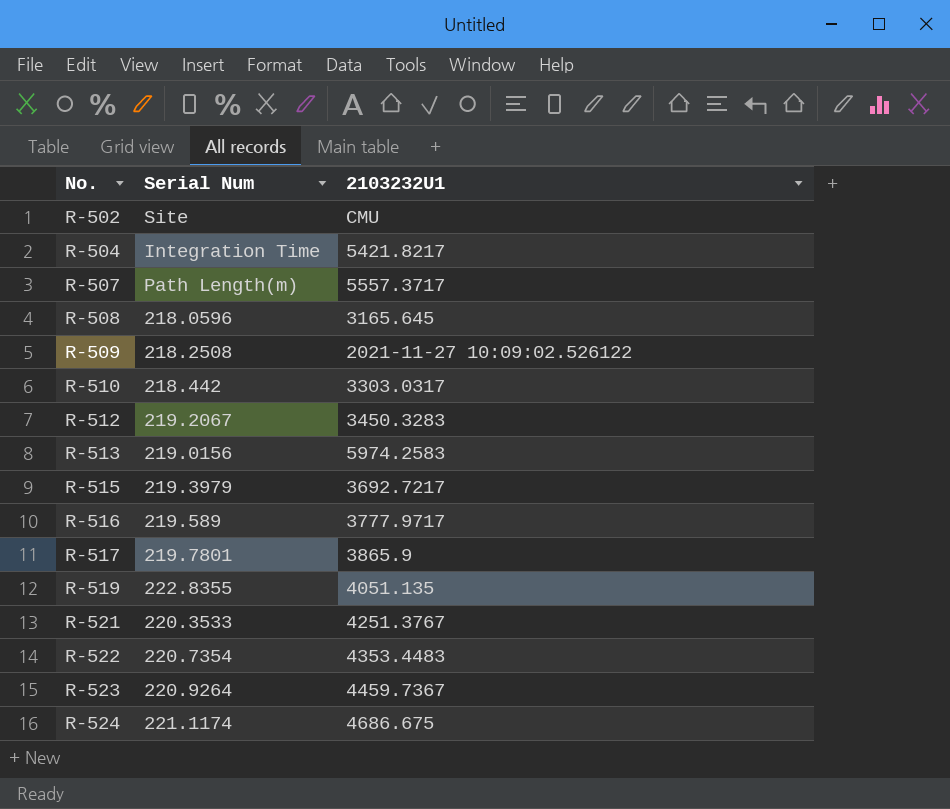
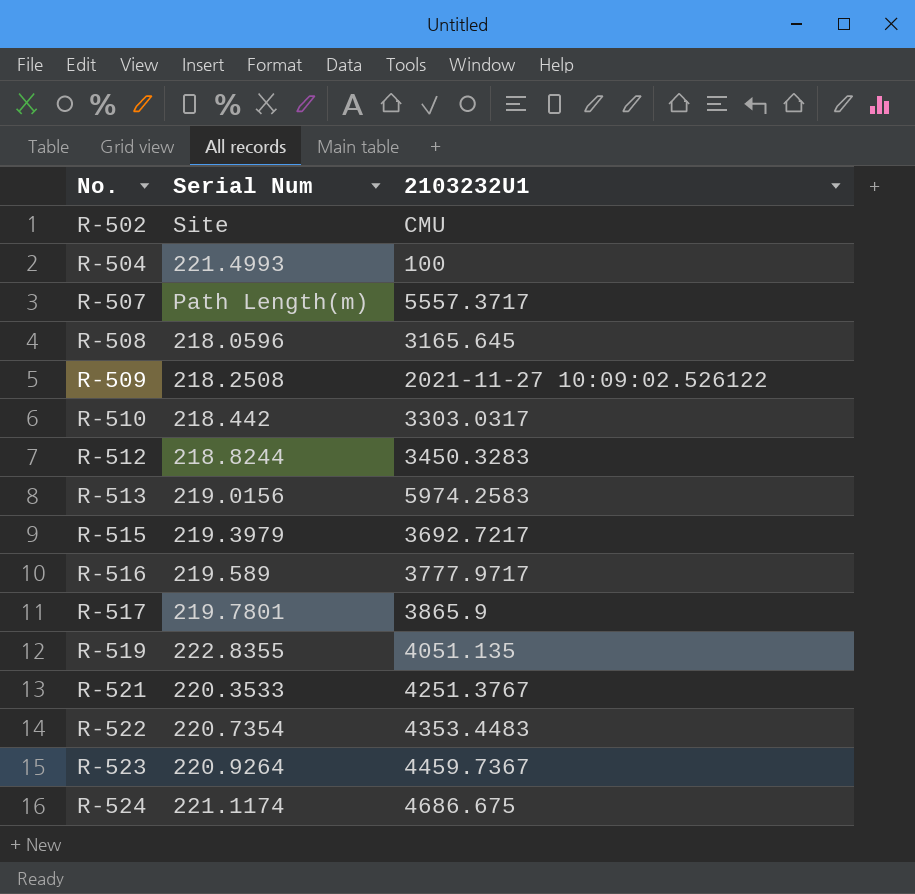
R-504 | Serial Num: Integration Time -> 221.4993
R-504 | 2103232U1: 5421.8217 -> 100
R-512 | Serial Num: 219.2067 -> 218.8244

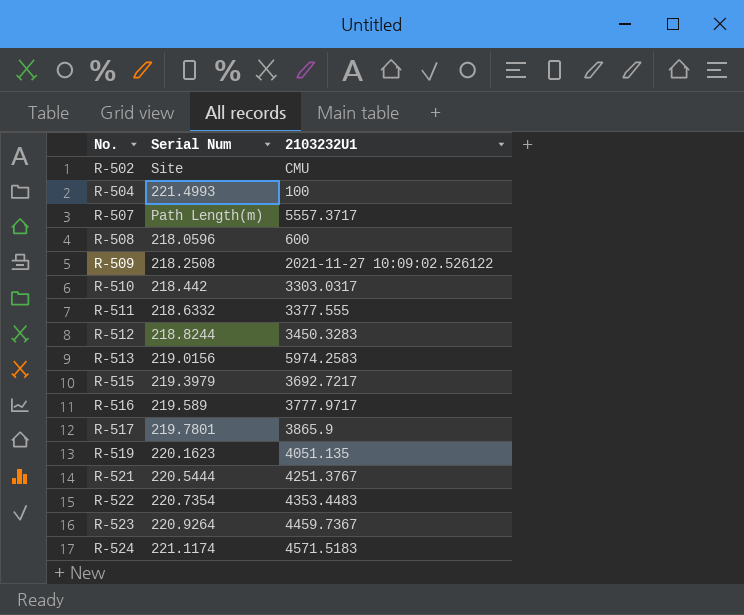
R-508 | 2103232U1: 3165.645 -> 600
row R-511: none -> 218.6332 | 3377.555
R-519 | Serial Num: 222.8355 -> 220.1623
R-521 | Serial Num: 220.3533 -> 220.5444
R-524 | 2103232U1: 4686.675 -> 4571.5183

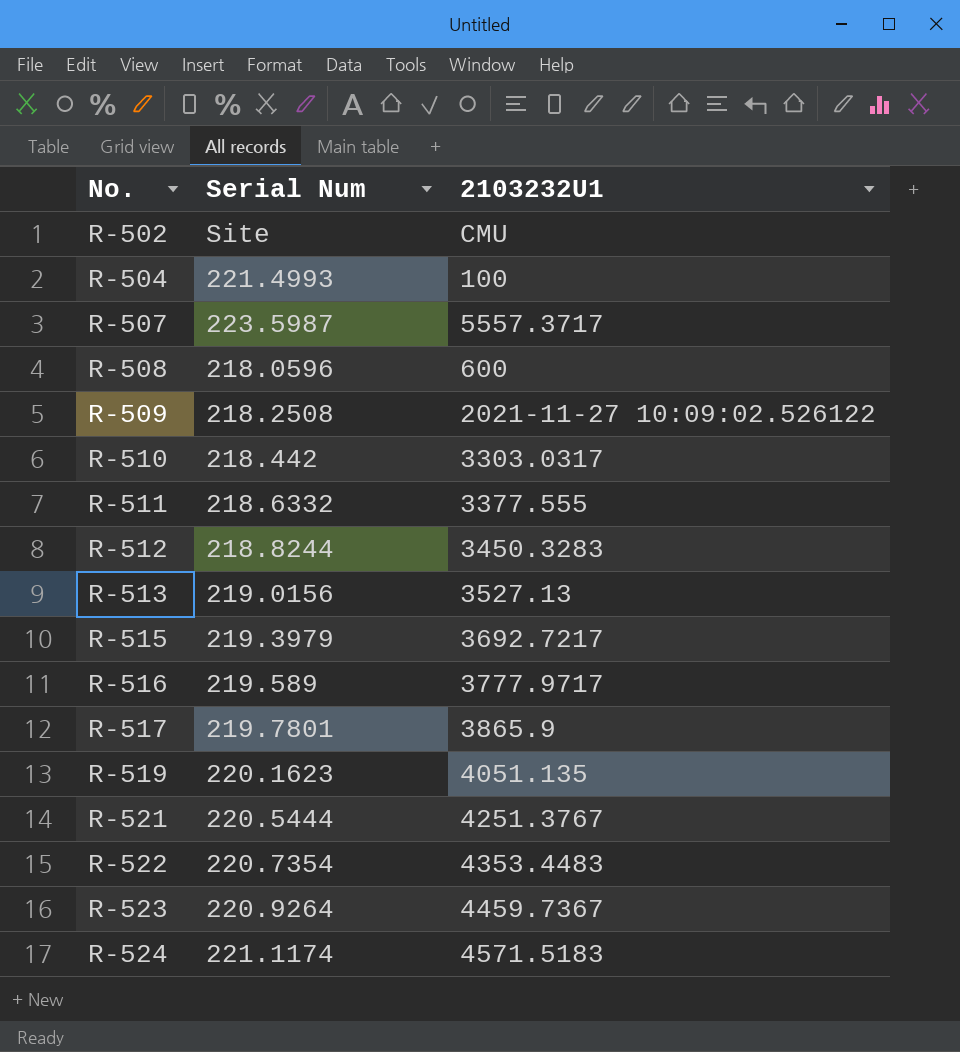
R-507 | Serial Num: Path Length(m) -> 223.5987
R-513 | 2103232U1: 5974.2583 -> 3527.13

